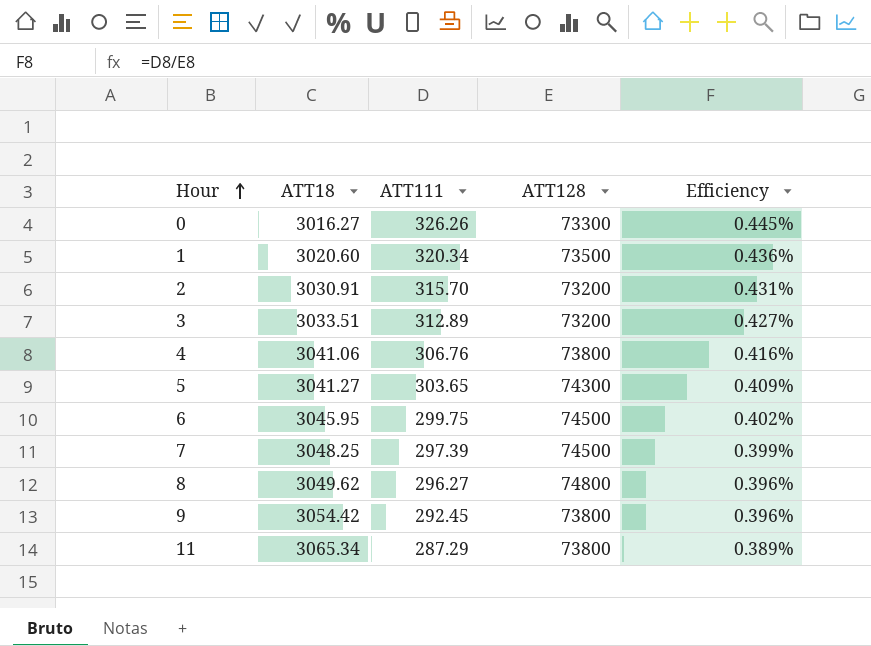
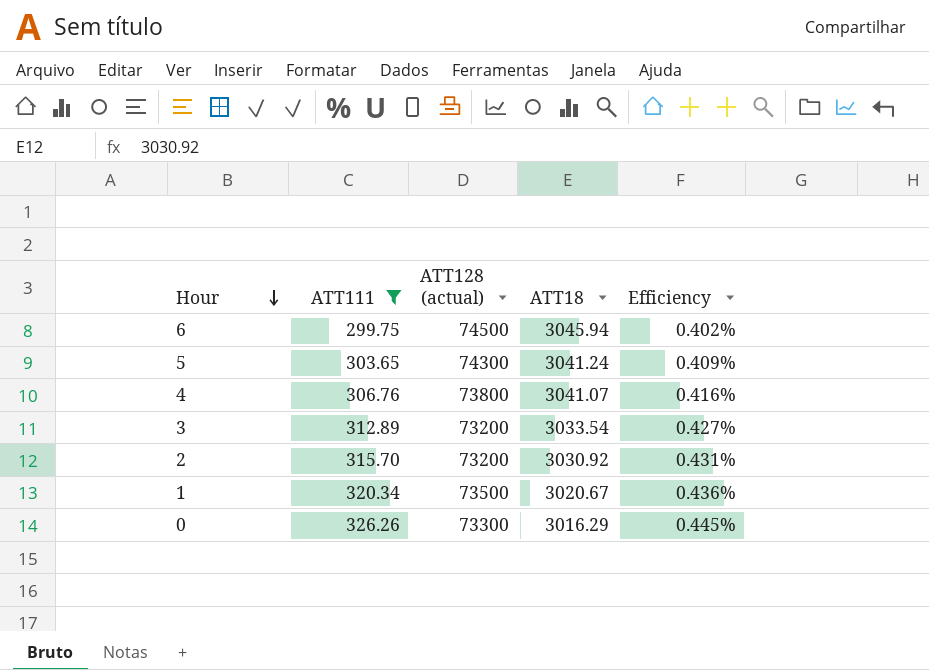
filter: none -> ATT111 >= 299.75
row order: Hour ascending -> Hour descending
column name: ATT128 -> ATT128 (actual)
column ATT18 | position: 2 -> 4
6 | ATT18: 3045.95 -> 3045.94
5 | ATT18: 3041.27 -> 3041.24
4 | ATT18: 3041.06 -> 3041.07
3 | ATT18: 3033.51 -> 3033.54
2 | ATT18: 3030.91 -> 3030.92
1 | ATT18: 3020.60 -> 3020.67
0 | ATT18: 3016.27 -> 3016.29

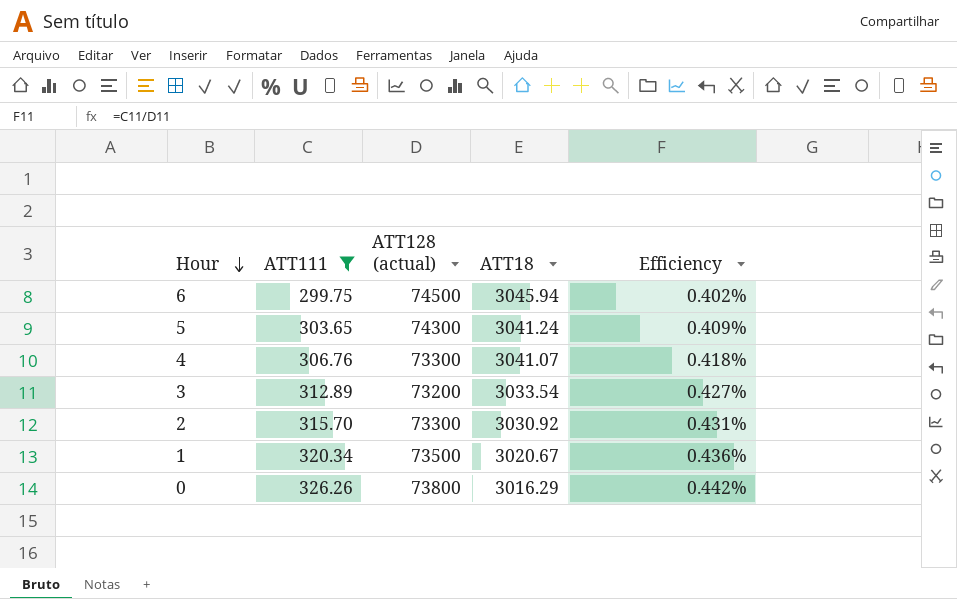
4 | ATT128 (actual): 73800 -> 73300
4 | Efficiency: 0.416% -> 0.418%
2 | ATT128 (actual): 73200 -> 73300
0 | ATT128 (actual): 73300 -> 73800
0 | Efficiency: 0.445% -> 0.442%

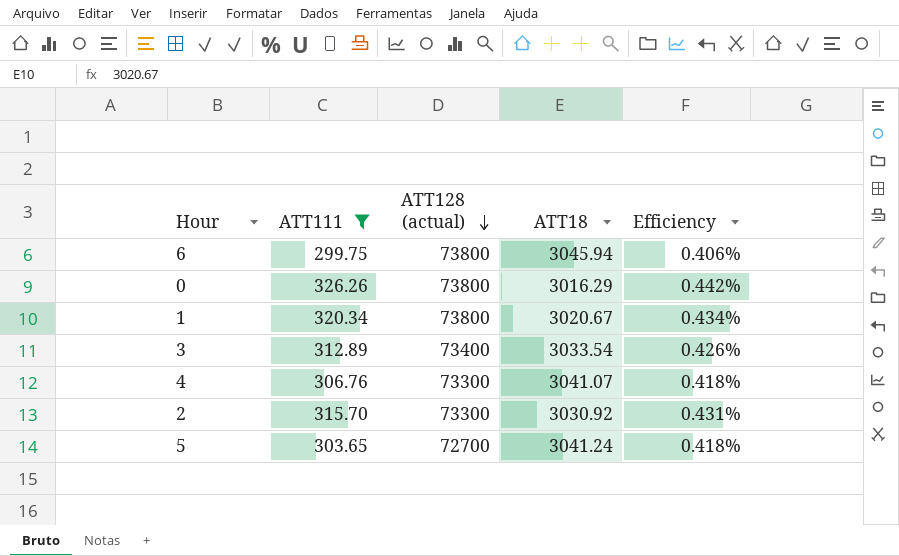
row order: Hour descending -> ATT128 (actual) descending
6 | ATT128 (actual): 74500 -> 73800
6 | Efficiency: 0.402% -> 0.406%
1 | ATT128 (actual): 73500 -> 73800
1 | Efficiency: 0.436% -> 0.434%
3 | ATT128 (actual): 73200 -> 73400
3 | Efficiency: 0.427% -> 0.426%
5 | ATT128 (actual): 74300 -> 72700
5 | Efficiency: 0.409% -> 0.418%

